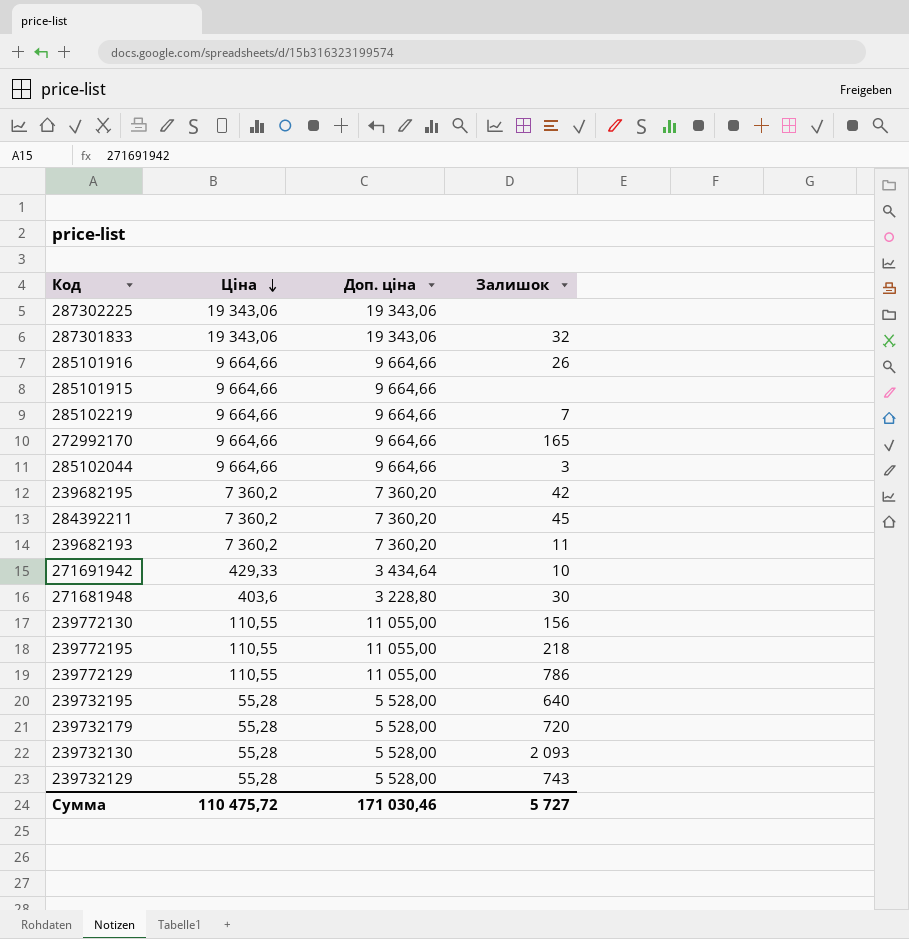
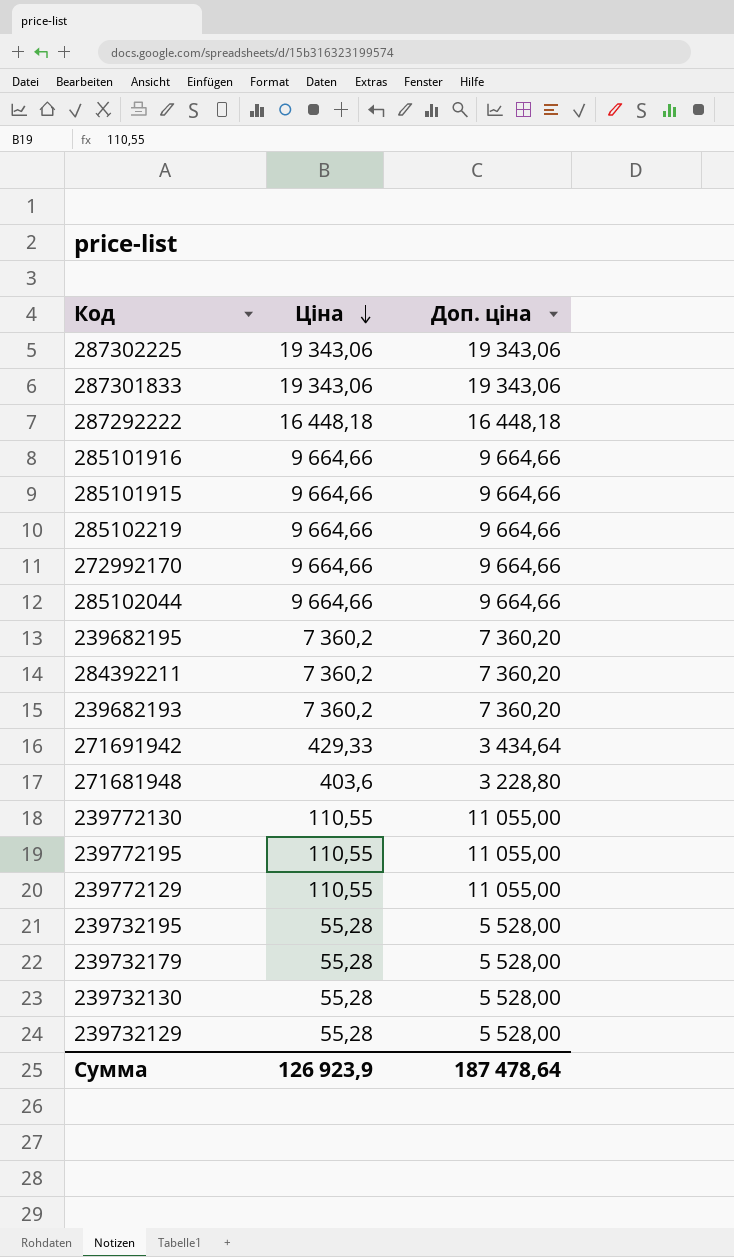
column Залишок | position: 4 -> none
row 287292222: none -> 16 448,18 | 16 448,18
Сумма | Ціна: 110 475,72 -> 126 923,9
Сумма | Доп. ціна: 171 030,46 -> 187 478,64

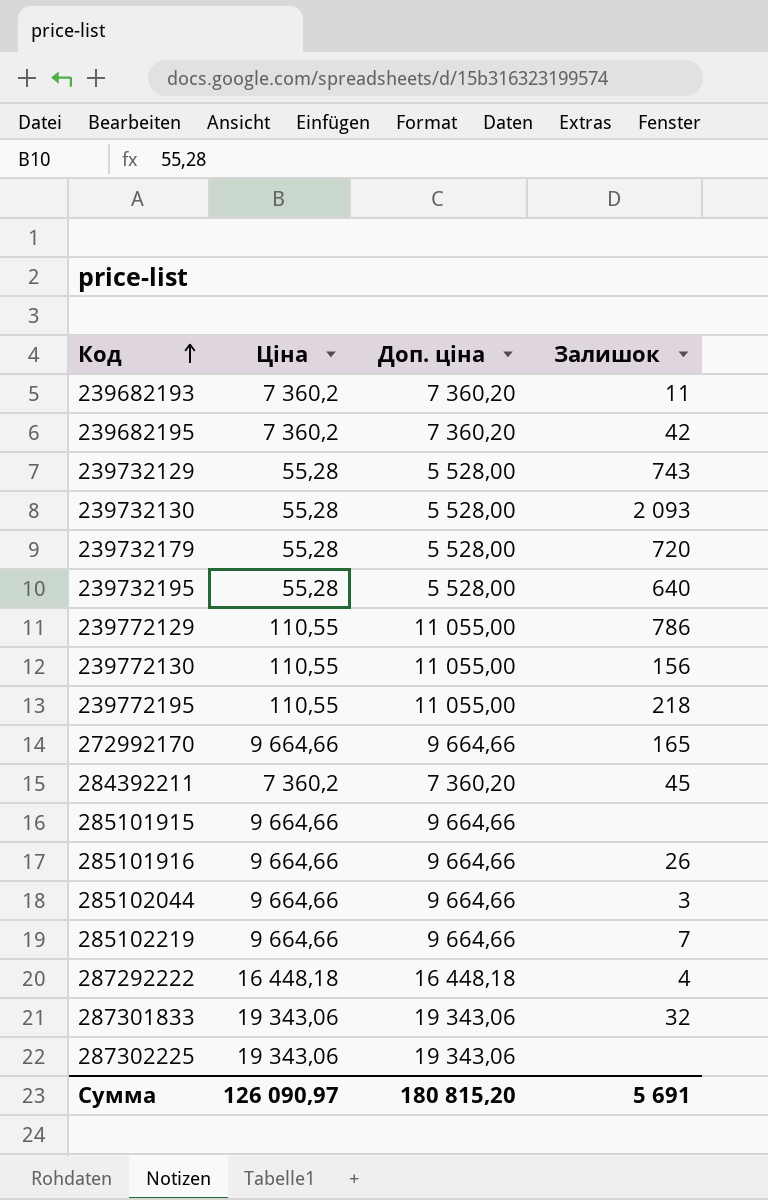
row order: Ціна descending -> Код ascending
column Залишок | position: none -> 4
row 271691942: 429,33 | 3 434,64 -> none
row 271681948: 403,6 | 3 228,80 -> none
Сумма | Ціна: 126 923,9 -> 126 090,97
Сумма | Доп. ціна: 187 478,64 -> 180 815,20

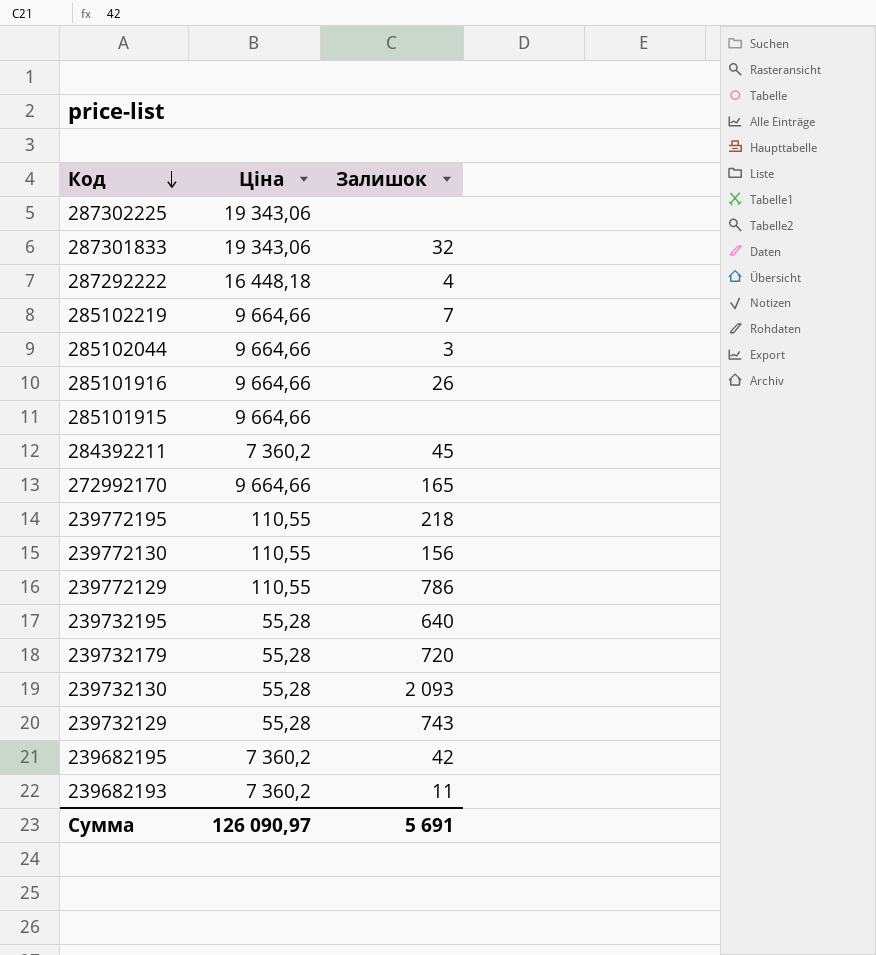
row order: Код ascending -> Код descending
column Доп. ціна | position: 3 -> none

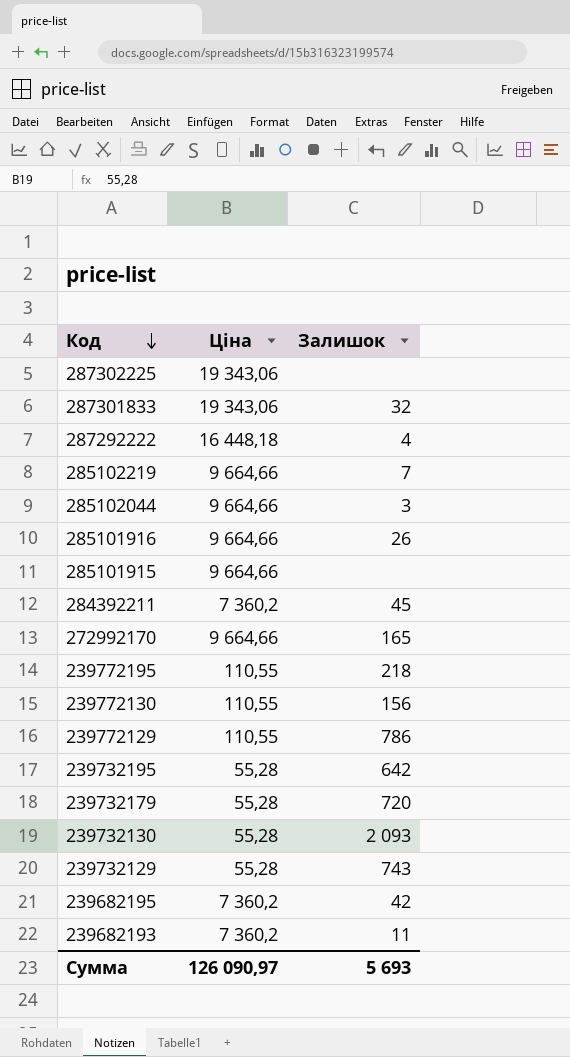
239732195 | Залишок: 640 -> 642
Сумма | Залишок: 5 691 -> 5 693

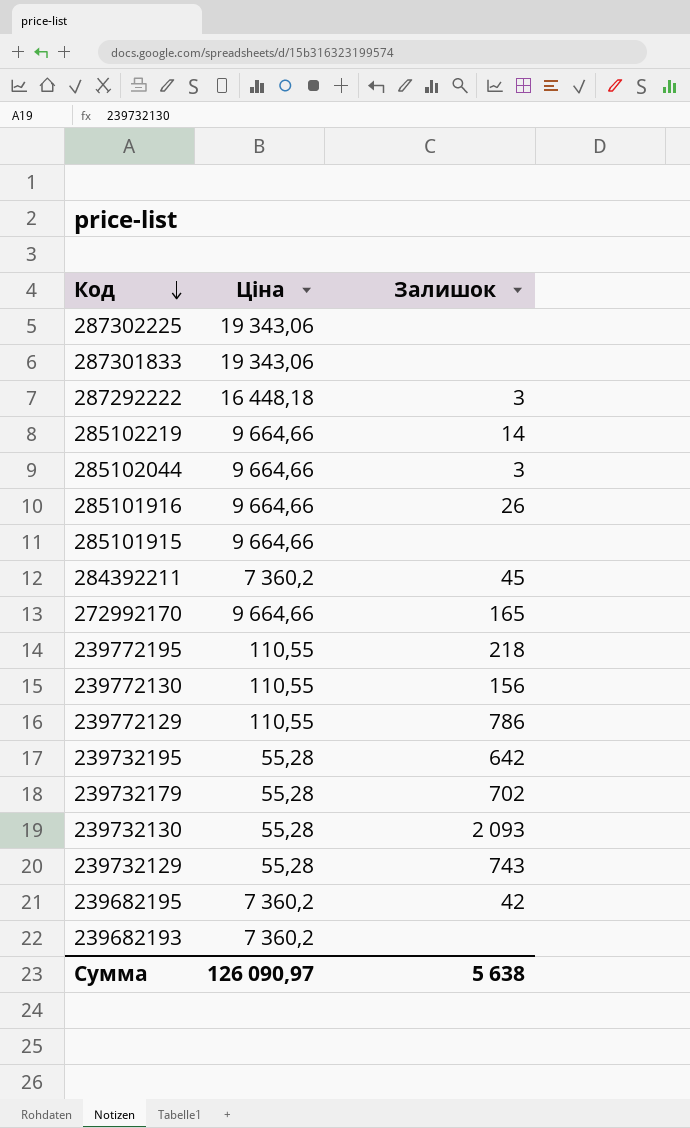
287301833 | Залишок: 32 -> none
287292222 | Залишок: 4 -> 3
285102219 | Залишок: 7 -> 14
239732179 | Залишок: 720 -> 702
239682193 | Залишок: 11 -> none
Сумма | Залишок: 5 693 -> 5 638

